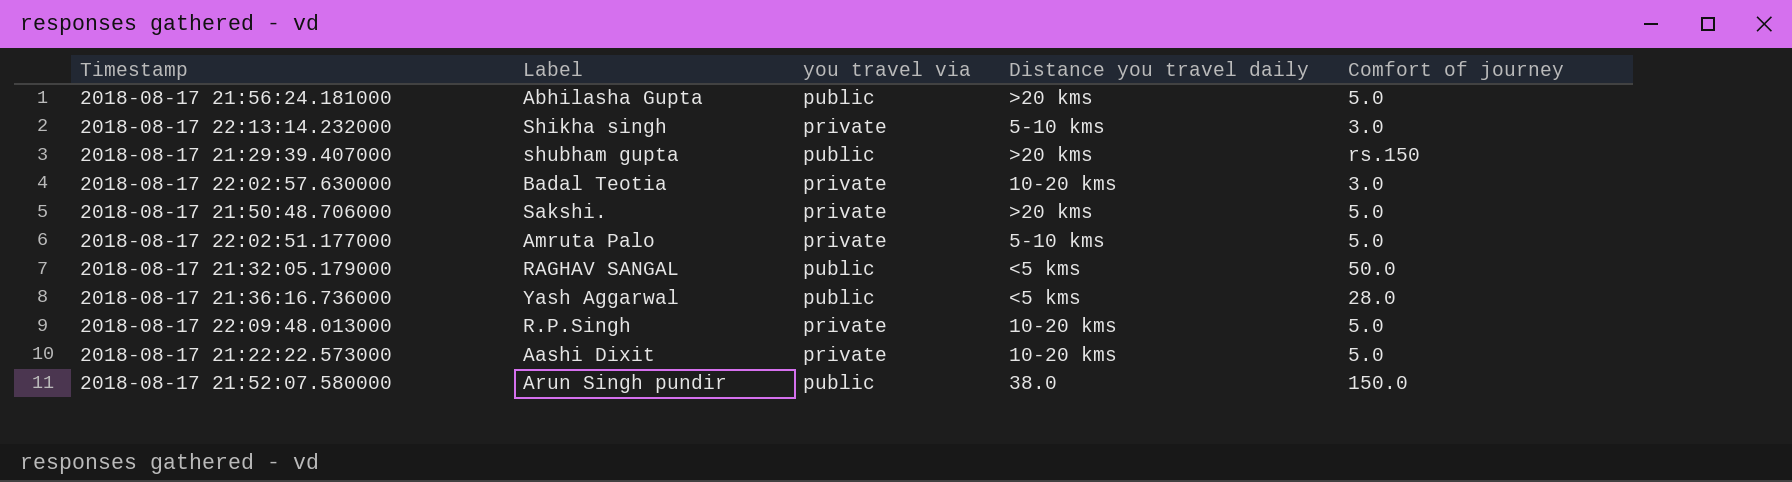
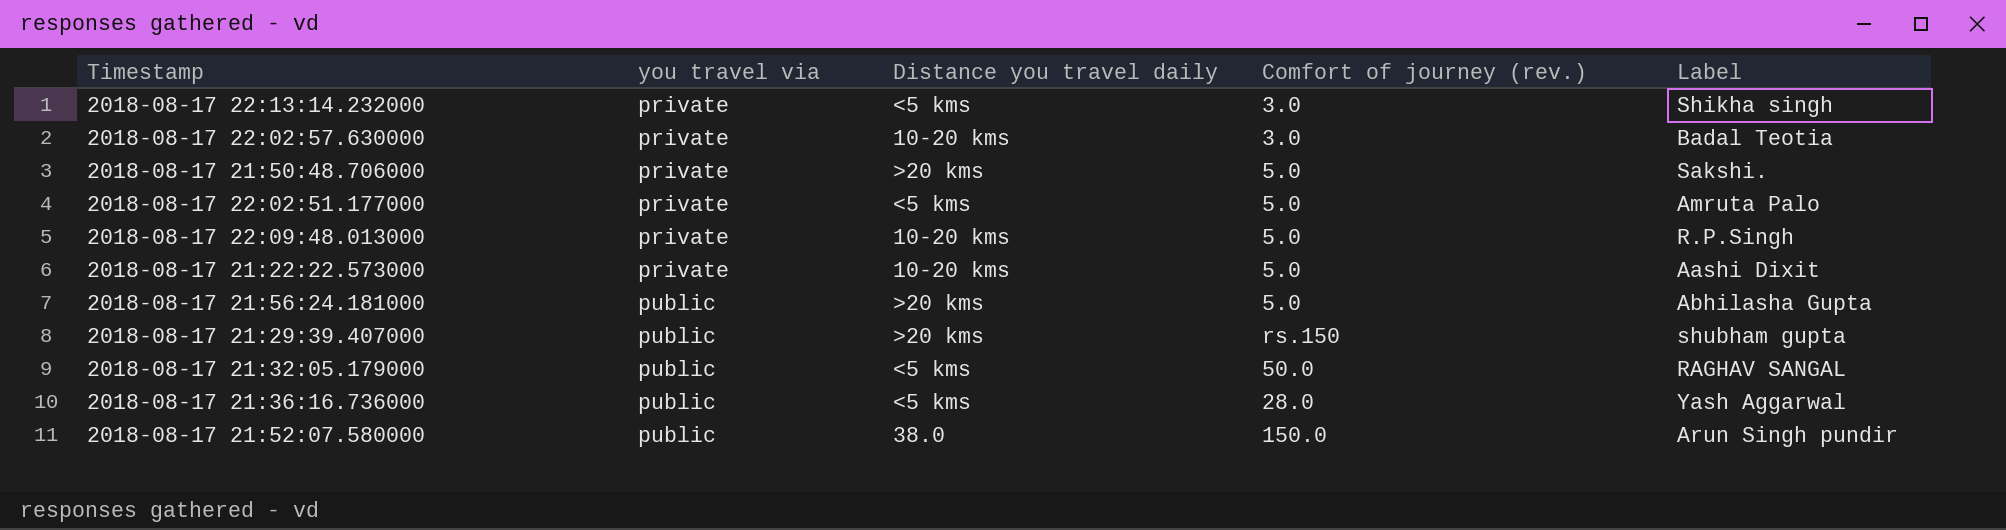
row order: none -> you travel via ascending
column name: Comfort of journey -> Comfort of journey (rev.)
column Label | position: 2 -> 5
2018-08-17 22:13:14.232000 | Distance you travel daily: 5-10 kms -> <5 kms
2018-08-17 22:02:51.177000 | Distance you travel daily: 5-10 kms -> <5 kms

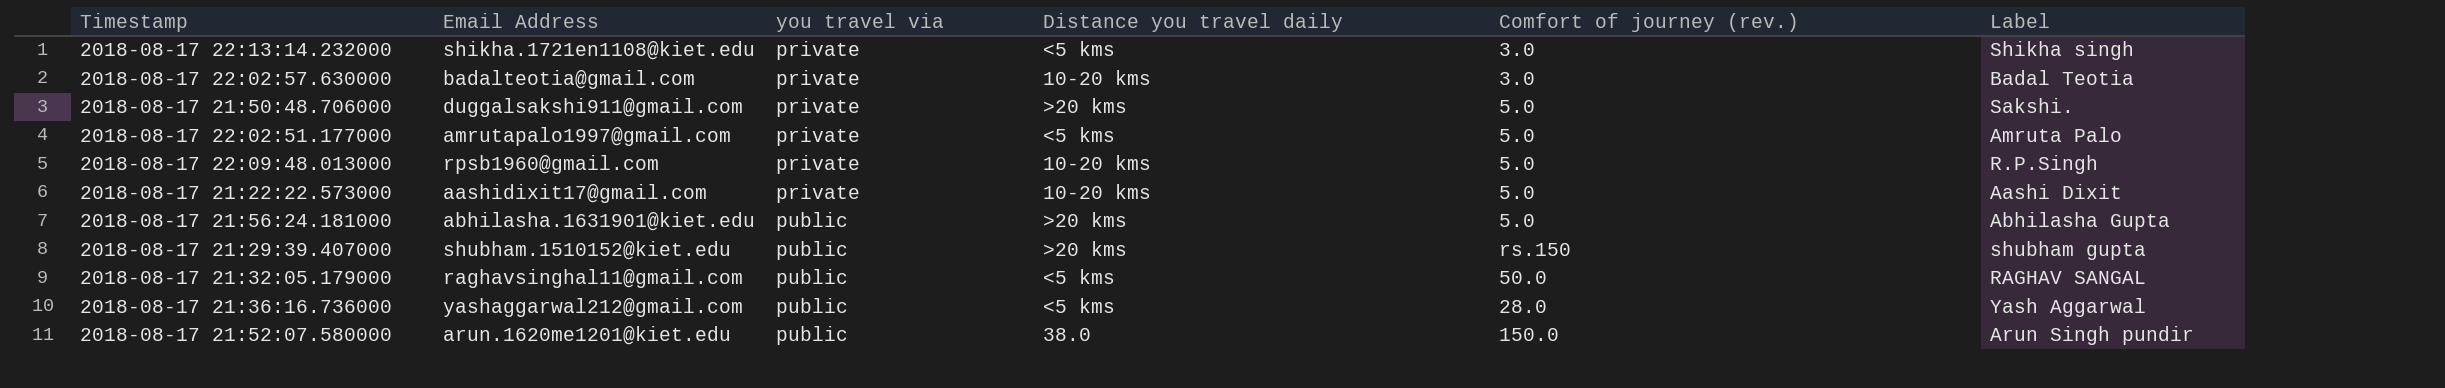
column Email Address | position: none -> 2

